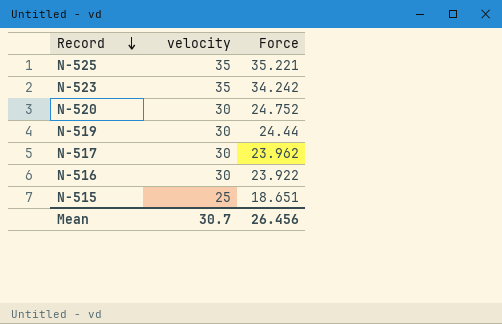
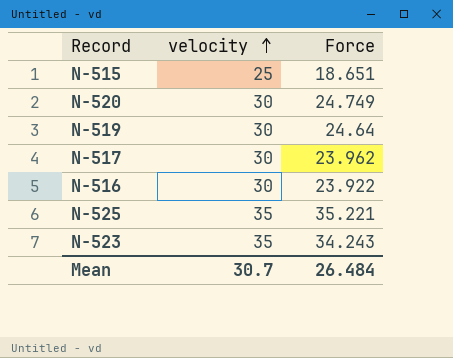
row order: Record descending -> velocity ascending
N-520 | Force: 24.752 -> 24.749
N-519 | Force: 24.44 -> 24.64
N-523 | Force: 34.242 -> 34.243
Mean | Force: 26.456 -> 26.484

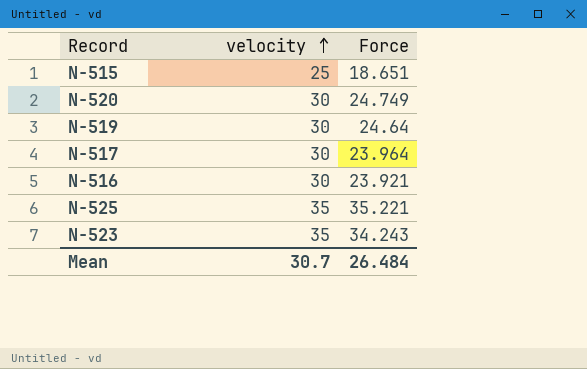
N-517 | Force: 23.962 -> 23.964
N-516 | Force: 23.922 -> 23.921

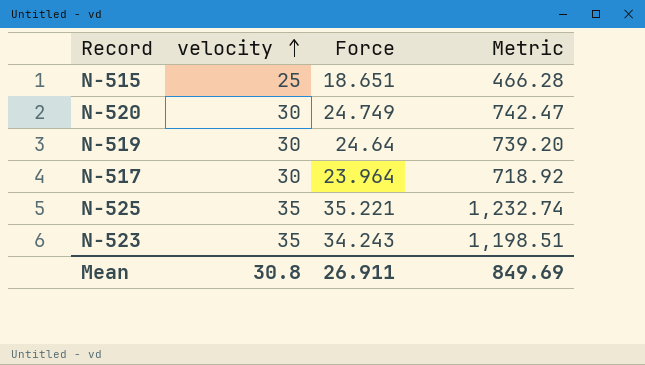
column Metric | formula: none -> [velocity] * [Force]
row N-516: 30 | 23.921 -> none
Mean | velocity: 30.7 -> 30.8
Mean | Force: 26.484 -> 26.911

